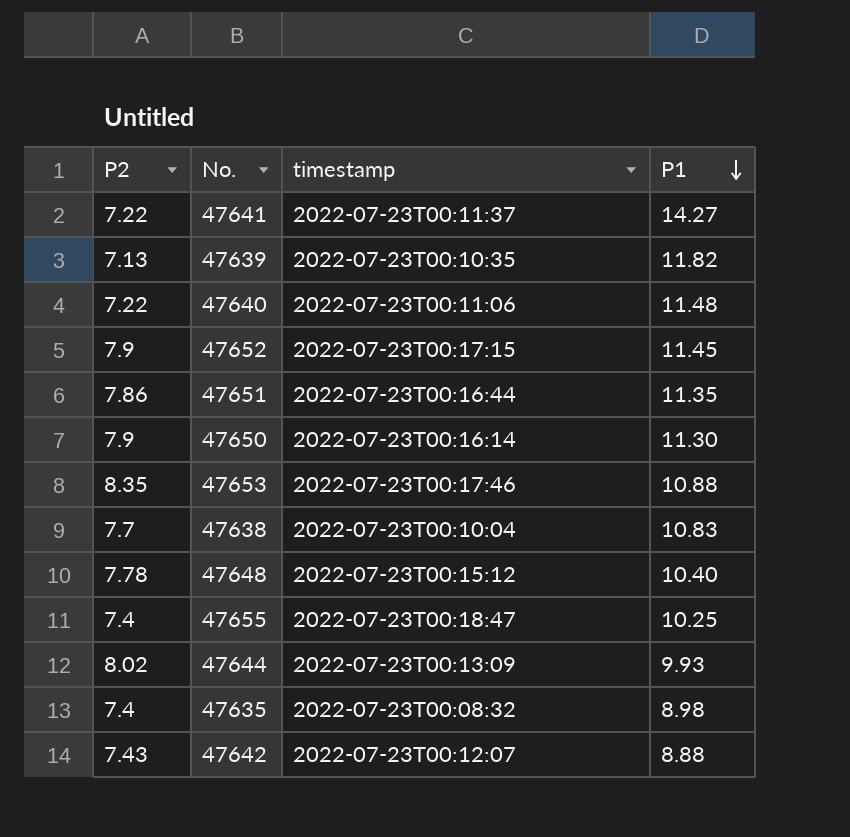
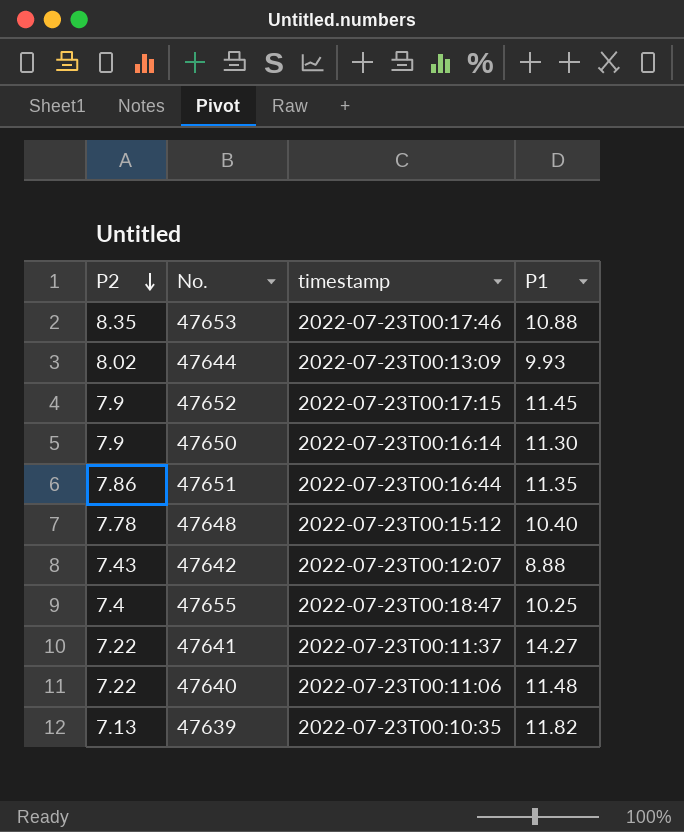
row order: P1 descending -> P2 descending
row 47638: 7.7 | 2022-07-23T00:10:04 | 10.83 -> none
row 47635: 7.4 | 2022-07-23T00:08:32 | 8.98 -> none

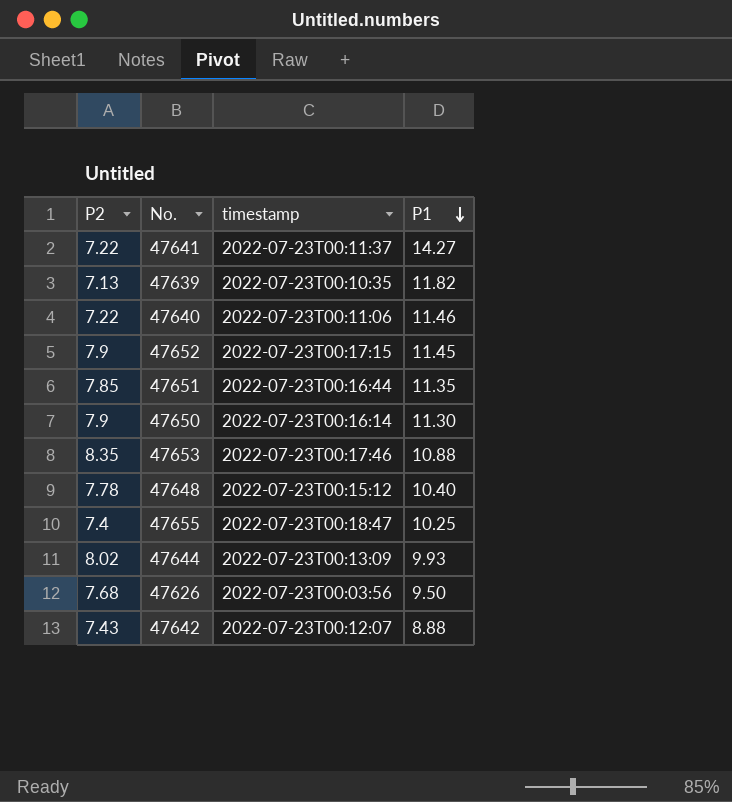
row order: P2 descending -> P1 descending
47640 | P1: 11.48 -> 11.46
47651 | P2: 7.86 -> 7.85
row 47626: none -> 7.68 | 2022-07-23T00:03:56 | 9.50

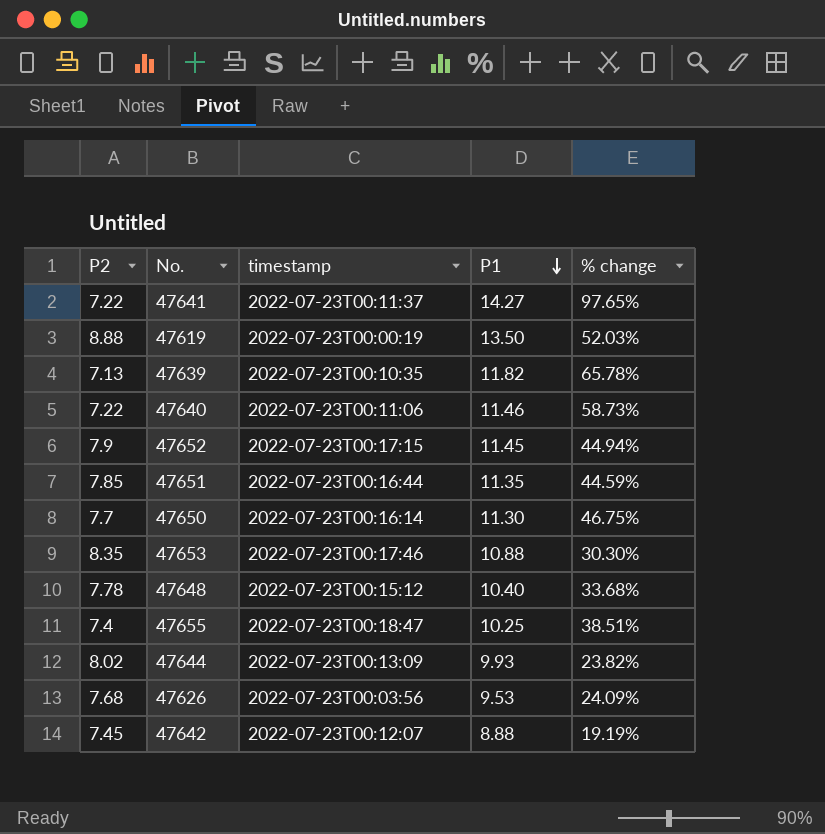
column % change | formula: none -> ([P1] - [P2]) / [P2]
row 47619: none -> 8.88 | 2022-07-23T00:00:19 | 13.50 | 52.03%
47650 | P2: 7.9 -> 7.7
47626 | P1: 9.50 -> 9.53
47642 | P2: 7.43 -> 7.45

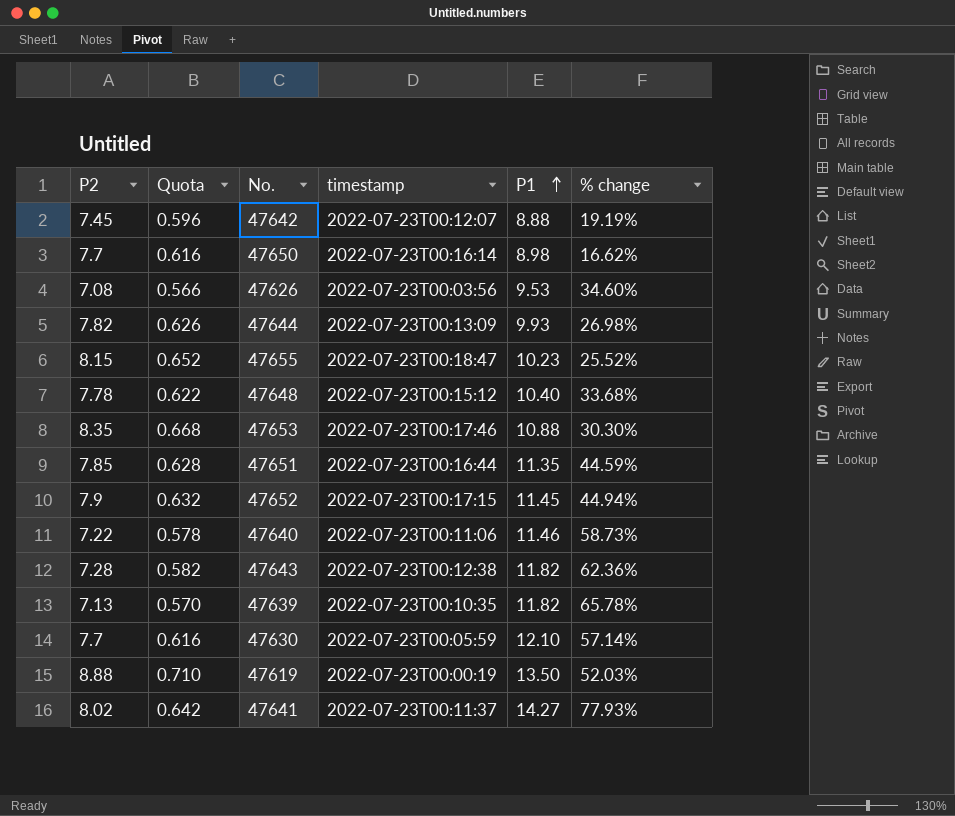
row order: P1 descending -> P1 ascending
column Quota | formula: none -> [P2] * 0.08
47650 | P1: 11.30 -> 8.98
47650 | % change: 46.75% -> 16.62%
47626 | P2: 7.68 -> 7.08
47626 | % change: 24.09% -> 34.60%
47644 | P2: 8.02 -> 7.82
47644 | % change: 23.82% -> 26.98%
47655 | P2: 7.4 -> 8.15
47655 | P1: 10.25 -> 10.23
47655 | % change: 38.51% -> 25.52%
row 47643: none -> 7.28 | 0.582 | 2022-07-23T00:12:38 | 11.82 | 62.36%
row 47630: none -> 7.7 | 0.616 | 2022-07-23T00:05:59 | 12.10 | 57.14%
47641 | P2: 7.22 -> 8.02
47641 | % change: 97.65% -> 77.93%

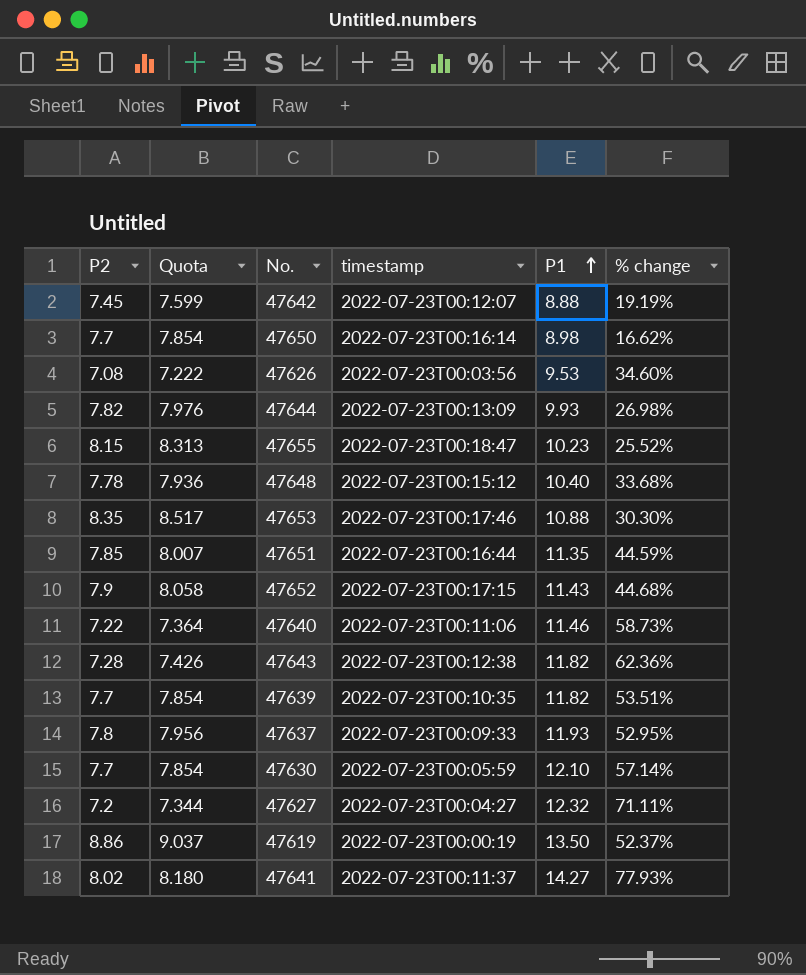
column Quota | formula: [P2] * 0.08 -> [P2] * 1.02
47652 | P1: 11.45 -> 11.43
47652 | % change: 44.94% -> 44.68%
47639 | P2: 7.13 -> 7.7
47639 | % change: 65.78% -> 53.51%
row 47637: none -> 7.8 | 7.956 | 2022-07-23T00:09:33 | 11.93 | 52.95%
row 47627: none -> 7.2 | 7.344 | 2022-07-23T00:04:27 | 12.32 | 71.11%
47619 | P2: 8.88 -> 8.86
47619 | % change: 52.03% -> 52.37%

